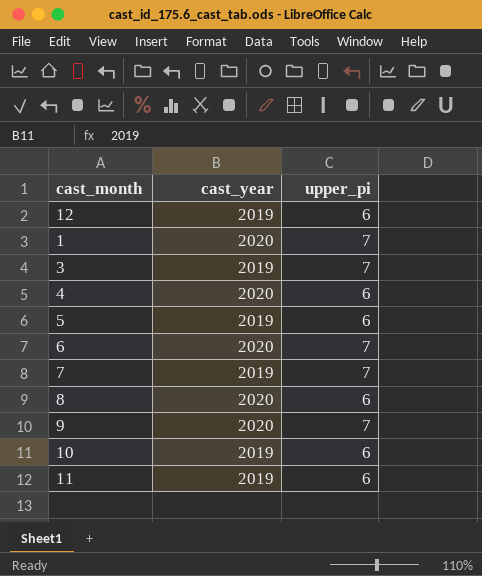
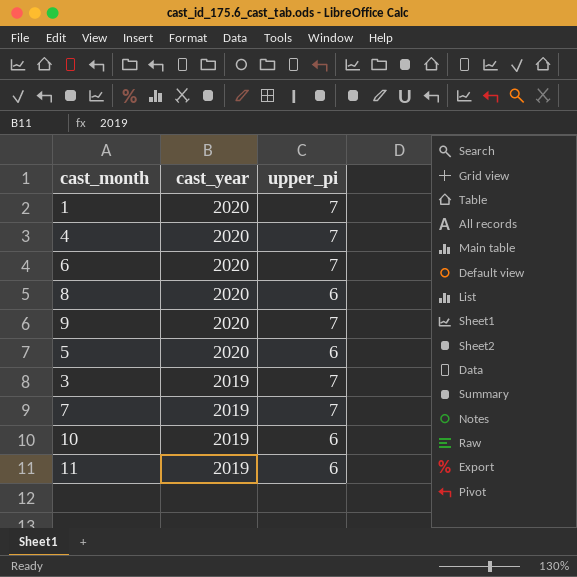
row order: none -> cast_year descending
row 12: 2019 | 6 -> none
4 | upper_pi: 6 -> 7
5 | cast_year: 2019 -> 2020

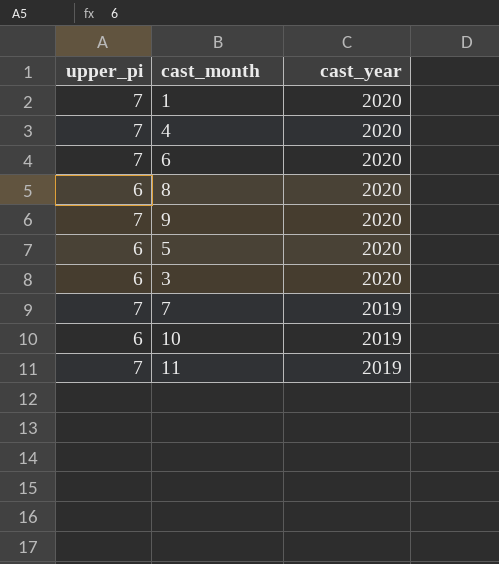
column upper_pi | position: 3 -> 1
3 | upper_pi: 7 -> 6
3 | cast_year: 2019 -> 2020
11 | upper_pi: 6 -> 7

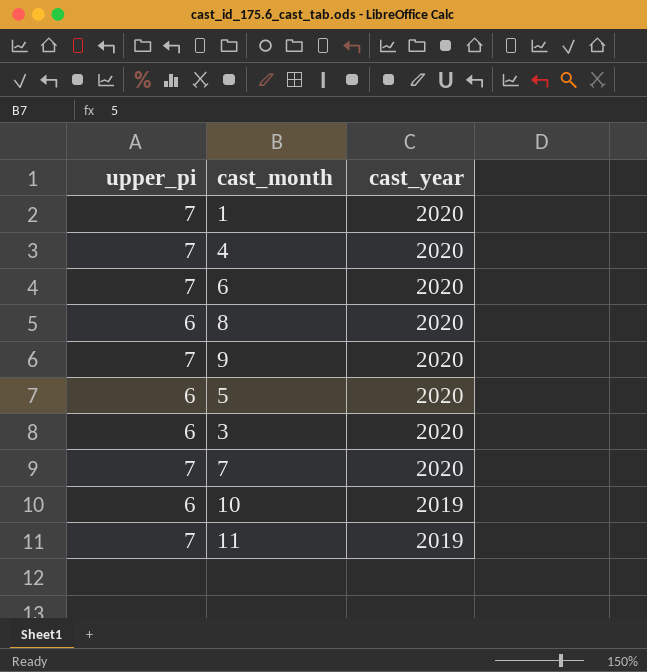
7 | cast_year: 2019 -> 2020

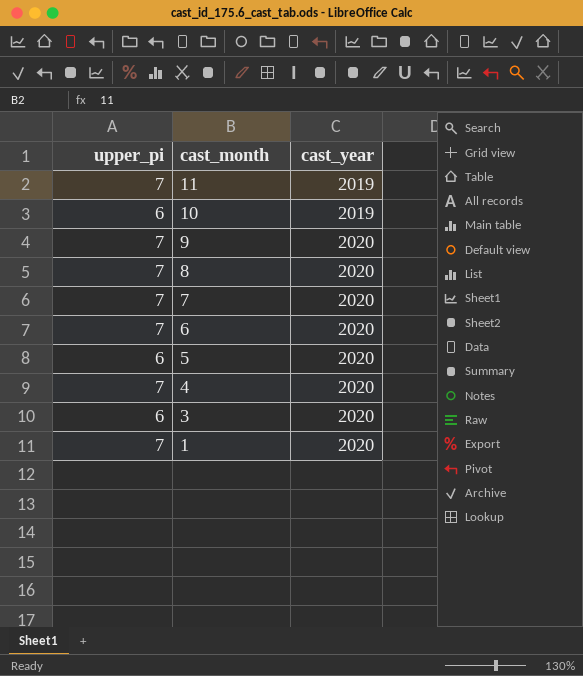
row order: cast_year descending -> cast_month descending
8 | upper_pi: 6 -> 7

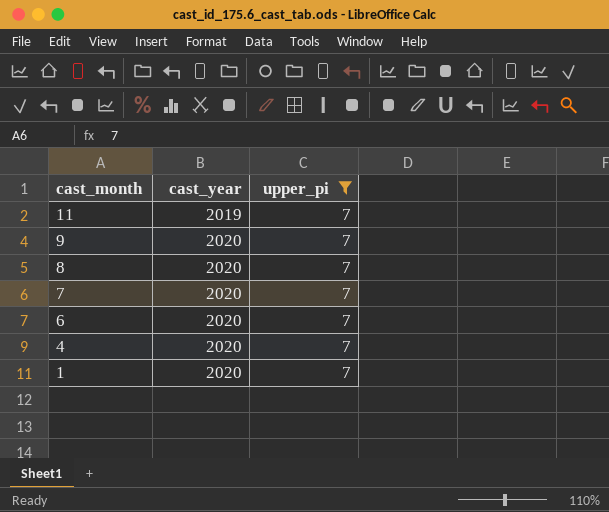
filter: none -> upper_pi = 7
column upper_pi | position: 1 -> 3

